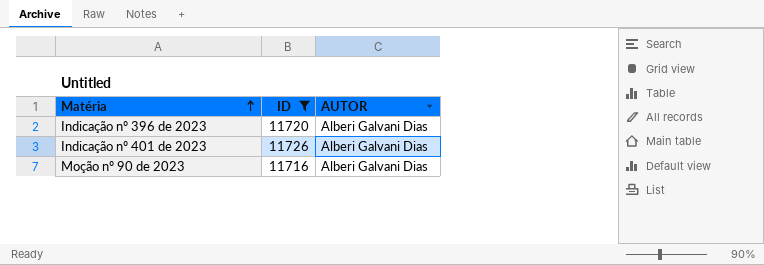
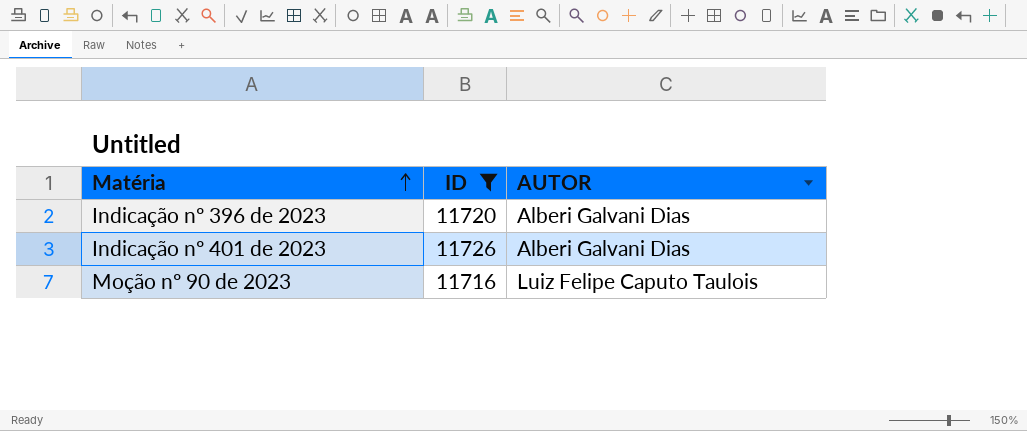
Moção nº 90 de 2023 | AUTOR: Alberi Galvani Dias -> Luiz Felipe Caputo Taulois

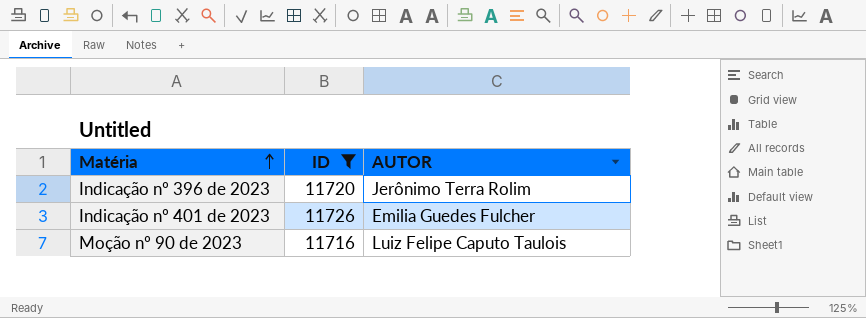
Indicação nº 396 de 2023 | AUTOR: Alberi Galvani Dias -> Jerônimo Terra Rolim
Indicação nº 401 de 2023 | AUTOR: Alberi Galvani Dias -> Emilia Guedes Fulcher

